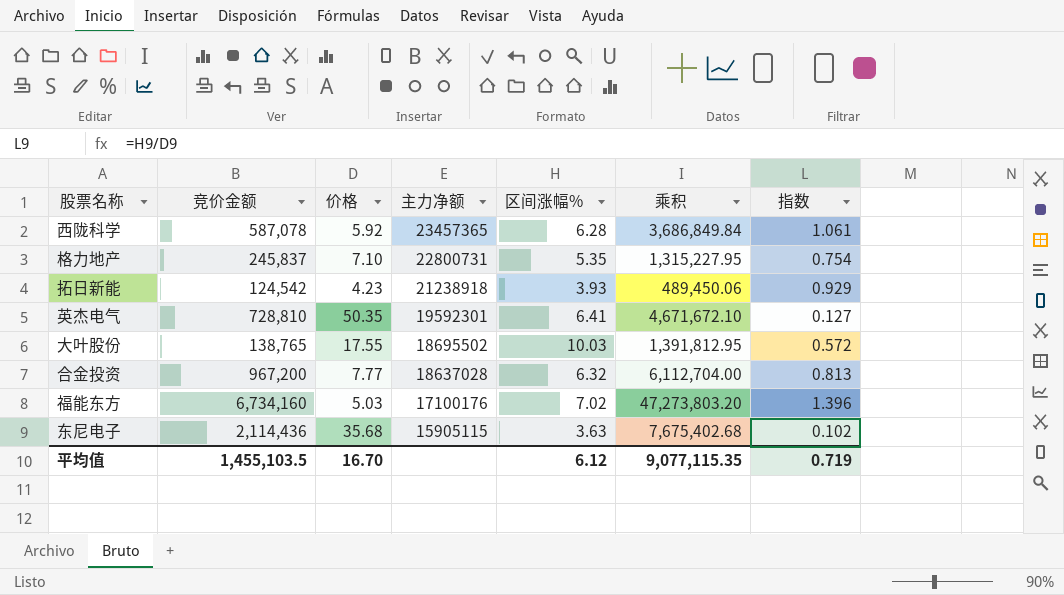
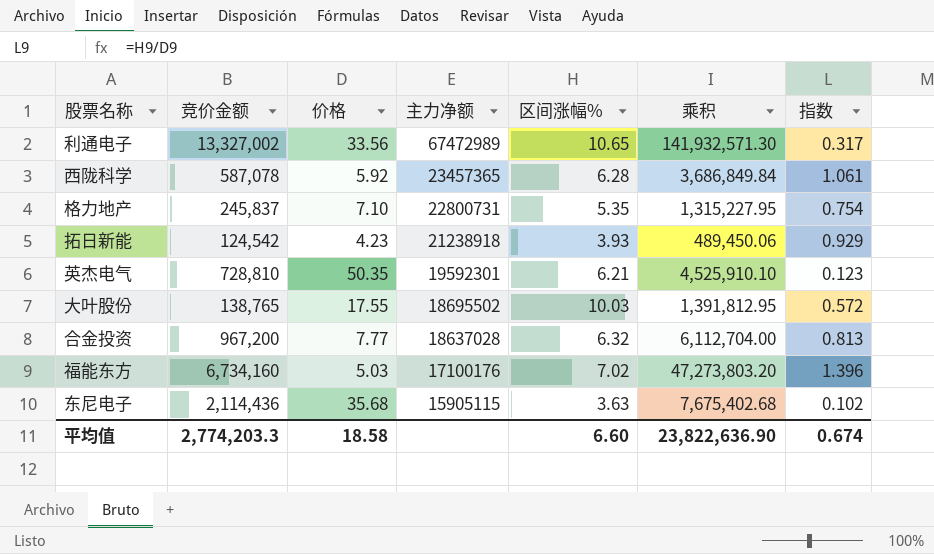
row 利通电子: none -> 13,327,002 | 33.56 | 67472989 | 10.65 | 141,932,571.30 | 0.317
英杰电气 | 区间涨幅%: 6.41 -> 6.21
英杰电气 | 乘积: 4,671,672.10 -> 4,525,910.10
英杰电气 | 指数: 0.127 -> 0.123
平均值 | 竞价金额: 1,455,103.5 -> 2,774,203.3
平均值 | 价格: 16.70 -> 18.58
平均值 | 区间涨幅%: 6.12 -> 6.60
平均值 | 乘积: 9,077,115.35 -> 23,822,636.90
平均值 | 指数: 0.719 -> 0.674

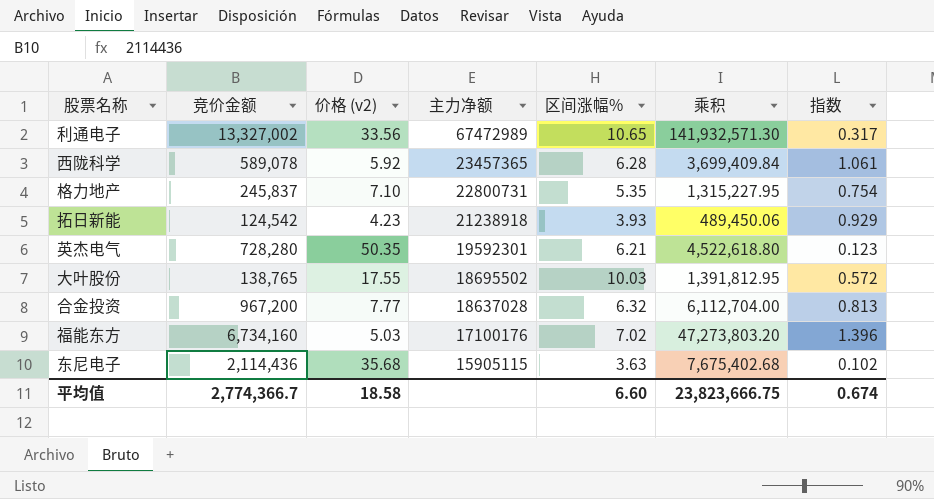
column name: 价格 -> 价格 (v2)
西陇科学 | 竞价金额: 587,078 -> 589,078
西陇科学 | 乘积: 3,686,849.84 -> 3,699,409.84
英杰电气 | 竞价金额: 728,810 -> 728,280
英杰电气 | 乘积: 4,525,910.10 -> 4,522,618.80
平均值 | 竞价金额: 2,774,203.3 -> 2,774,366.7
平均值 | 乘积: 23,822,636.90 -> 23,823,666.75

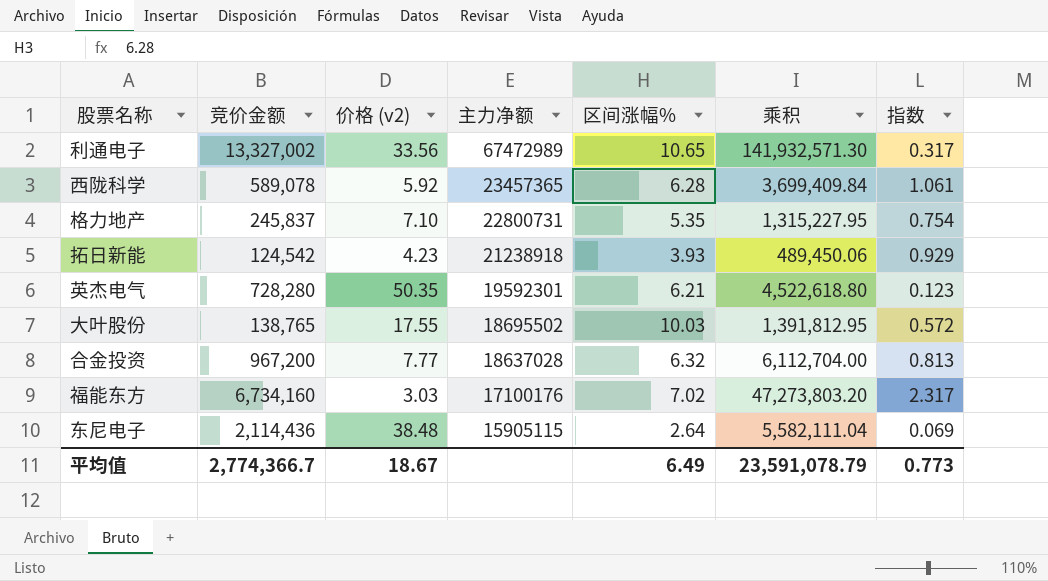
福能东方 | 价格 (v2): 5.03 -> 3.03
福能东方 | 指数: 1.396 -> 2.317
东尼电子 | 价格 (v2): 35.68 -> 38.48
东尼电子 | 区间涨幅%: 3.63 -> 2.64
东尼电子 | 乘积: 7,675,402.68 -> 5,582,111.04
东尼电子 | 指数: 0.102 -> 0.069
平均值 | 价格 (v2): 18.58 -> 18.67
平均值 | 区间涨幅%: 6.60 -> 6.49
平均值 | 乘积: 23,823,666.75 -> 23,591,078.79
平均值 | 指数: 0.674 -> 0.773

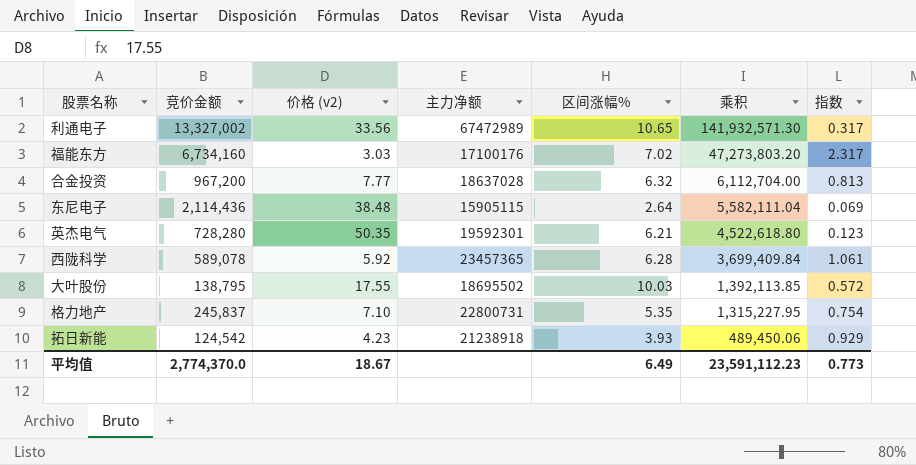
row order: 主力净额 descending -> 乘积 descending
大叶股份 | 竞价金额: 138,765 -> 138,795
大叶股份 | 乘积: 1,391,812.95 -> 1,392,113.85
平均值 | 竞价金额: 2,774,366.7 -> 2,774,370.0
平均值 | 乘积: 23,591,078.79 -> 23,591,112.23

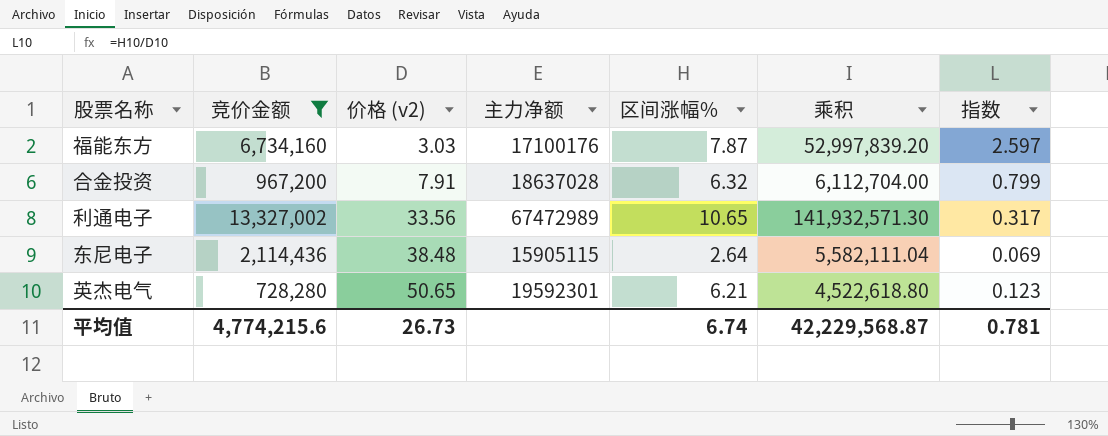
filter: none -> 竞价金额 >= 728,280
row order: 乘积 descending -> 价格 (v2) ascending
福能东方 | 区间涨幅%: 7.02 -> 7.87
福能东方 | 乘积: 47,273,803.20 -> 52,997,839.20
福能东方 | 指数: 2.317 -> 2.597
合金投资 | 价格 (v2): 7.77 -> 7.91
合金投资 | 指数: 0.813 -> 0.799
英杰电气 | 价格 (v2): 50.35 -> 50.65
平均值 | 竞价金额: 2,774,370.0 -> 4,774,215.6
平均值 | 价格 (v2): 18.67 -> 26.73
平均值 | 区间涨幅%: 6.49 -> 6.74
平均值 | 乘积: 23,591,112.23 -> 42,229,568.87
平均值 | 指数: 0.773 -> 0.781

